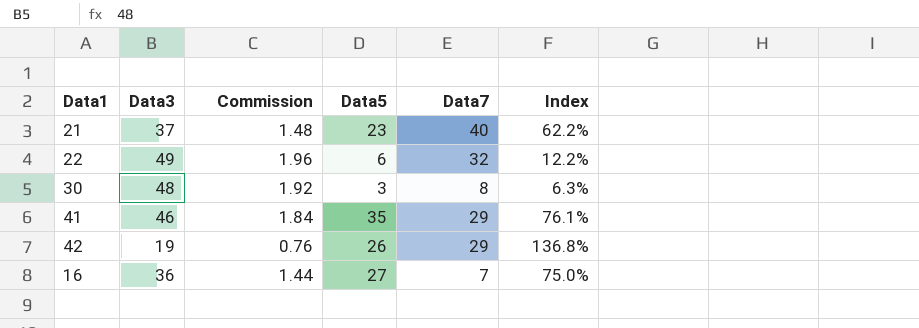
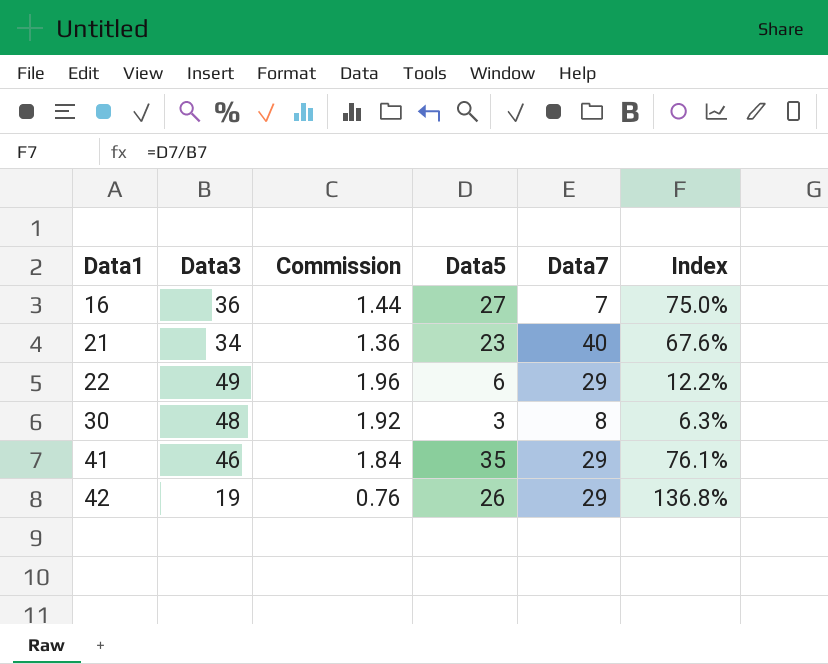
row order: none -> Data1 ascending
21 | Data3: 37 -> 34
21 | Commission: 1.48 -> 1.36
21 | Index: 62.2% -> 67.6%
22 | Data7: 32 -> 29

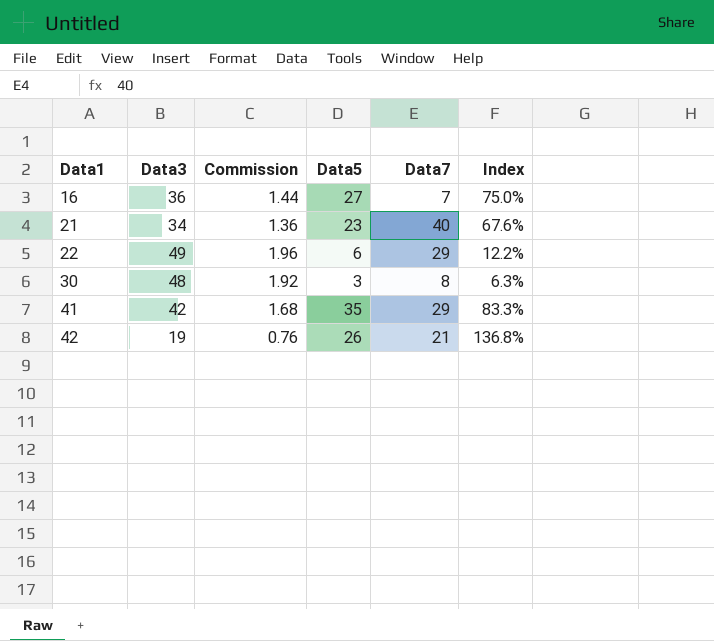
41 | Data3: 46 -> 42
41 | Commission: 1.84 -> 1.68
41 | Index: 76.1% -> 83.3%
42 | Data7: 29 -> 21

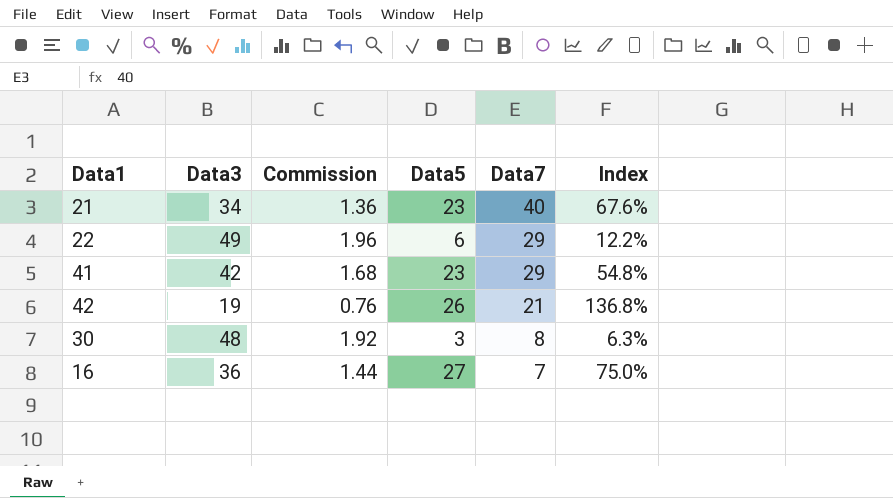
row order: Data1 ascending -> Data7 descending
41 | Data5: 35 -> 23
41 | Index: 83.3% -> 54.8%

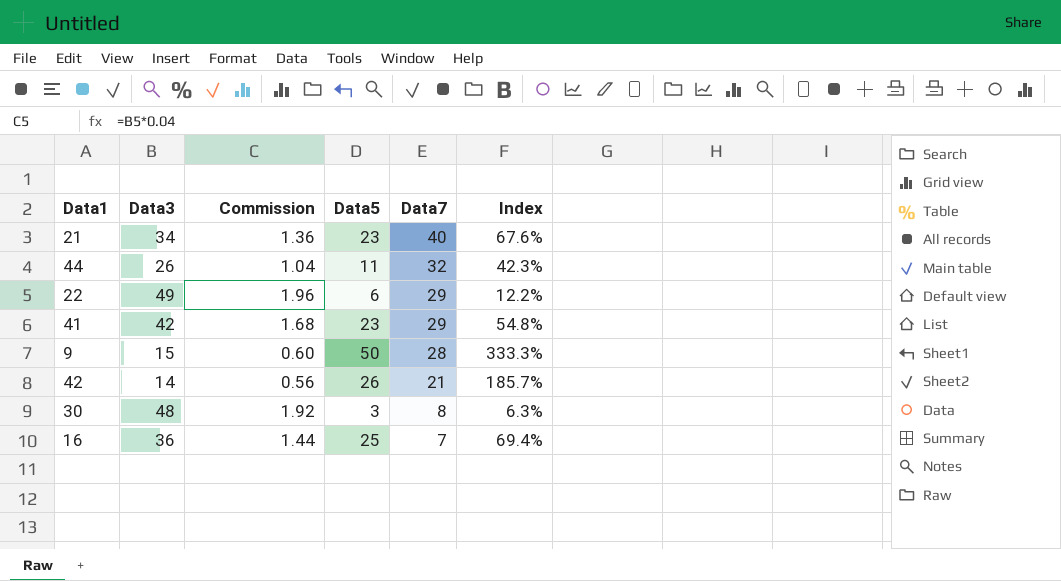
row 44: none -> 26 | 1.04 | 11 | 32 | 42.3%
row 9: none -> 15 | 0.60 | 50 | 28 | 333.3%
42 | Data3: 19 -> 14
42 | Commission: 0.76 -> 0.56
42 | Index: 136.8% -> 185.7%
16 | Data5: 27 -> 25
16 | Index: 75.0% -> 69.4%

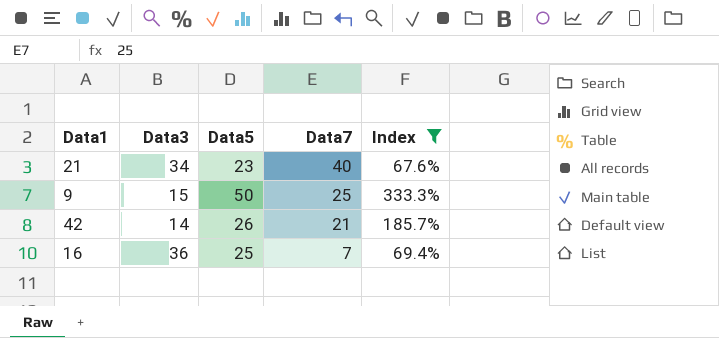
filter: none -> Index >= 67.6%
column Commission | formula: [Data3] * 0.04 -> none
9 | Data7: 28 -> 25

